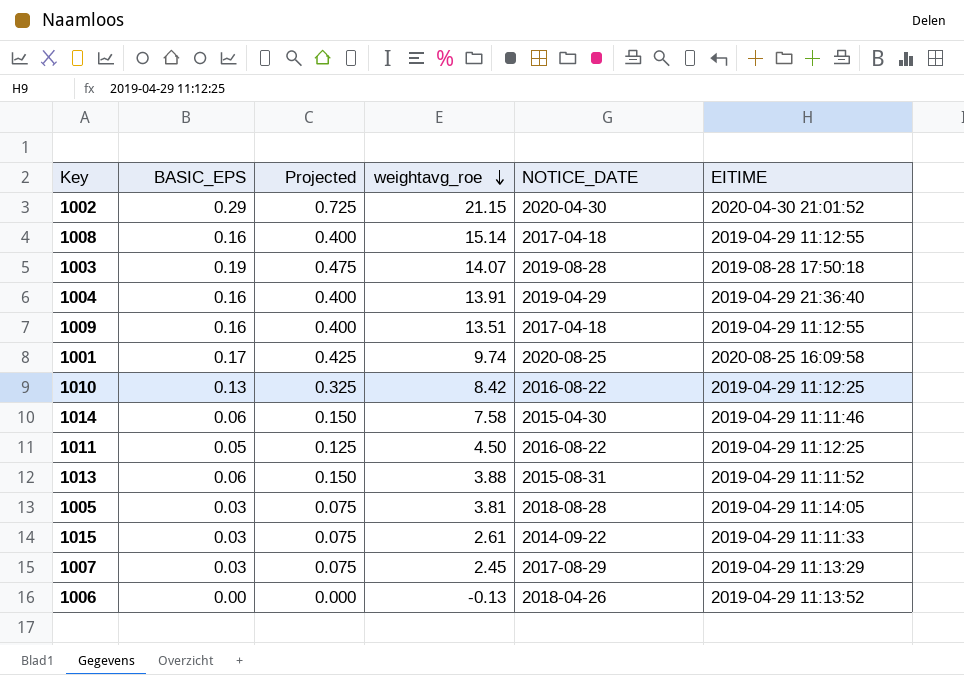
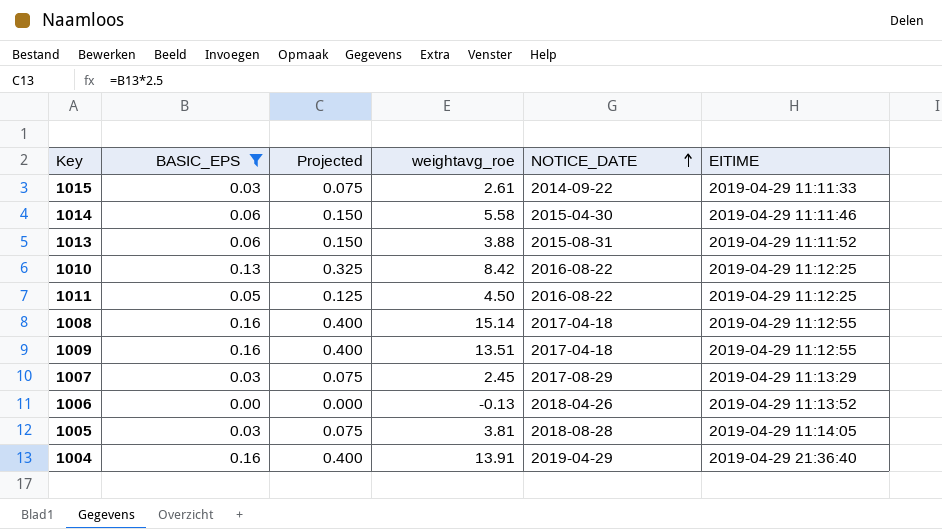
filter: none -> BASIC_EPS <= 0.16
row order: weightavg_roe descending -> NOTICE_DATE ascending
1014 | weightavg_roe: 7.58 -> 5.58

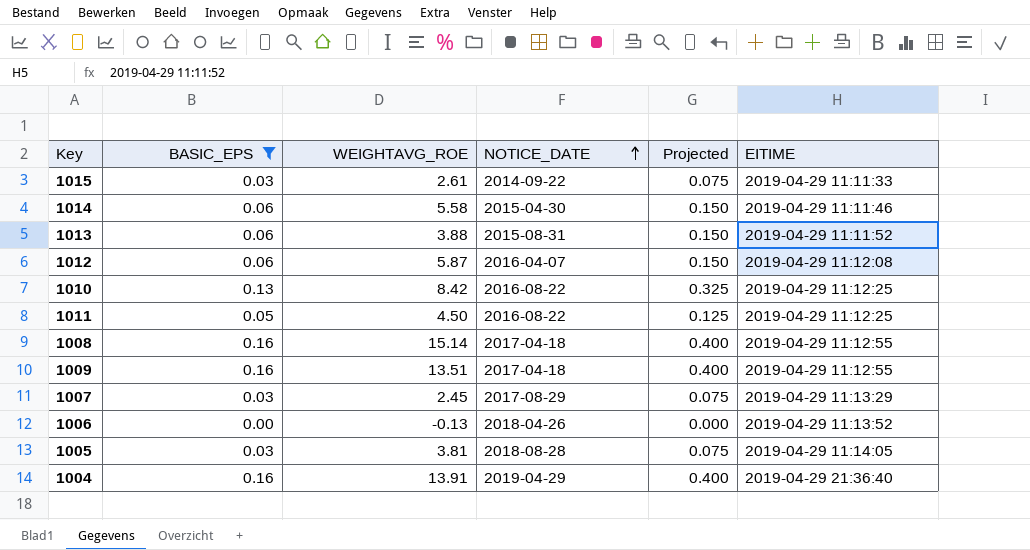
column name: weightavg_roe -> WEIGHTAVG_ROE
column Projected | position: 3 -> 5
row 1012: none -> 0.06 | 5.87 | 2016-04-07 | 0.150 | 2019-04-29 11:12:08

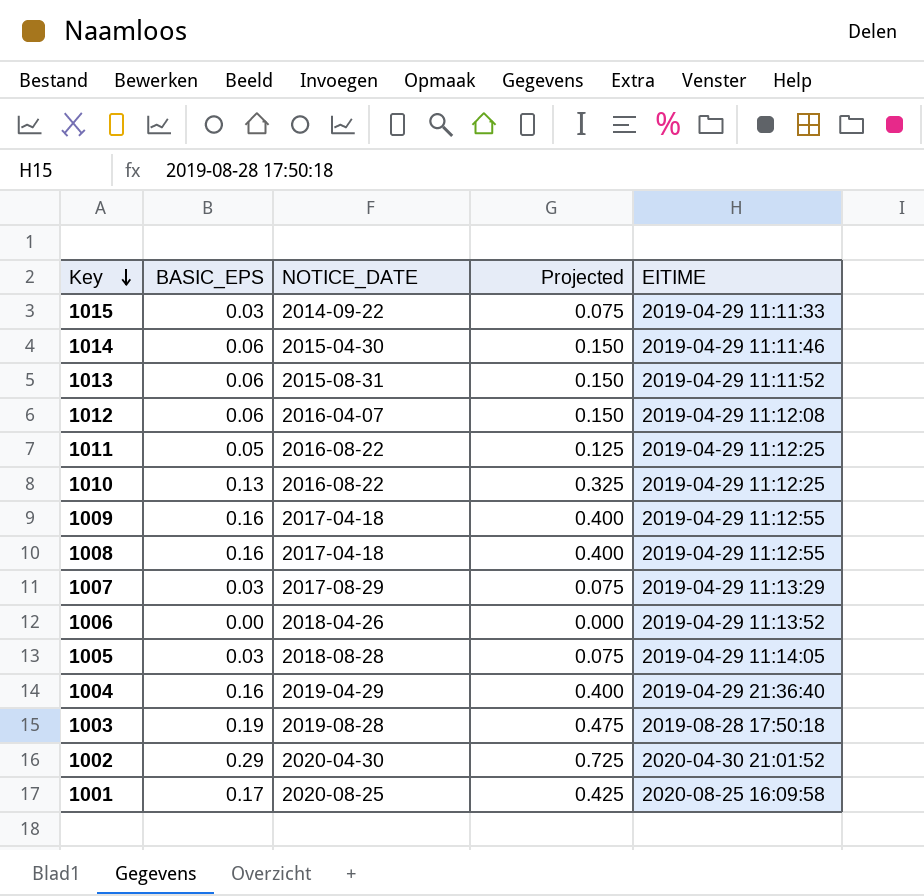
filter: BASIC_EPS <= 0.16 -> none
row order: NOTICE_DATE ascending -> Key descending
column WEIGHTAVG_ROE | position: 3 -> none

